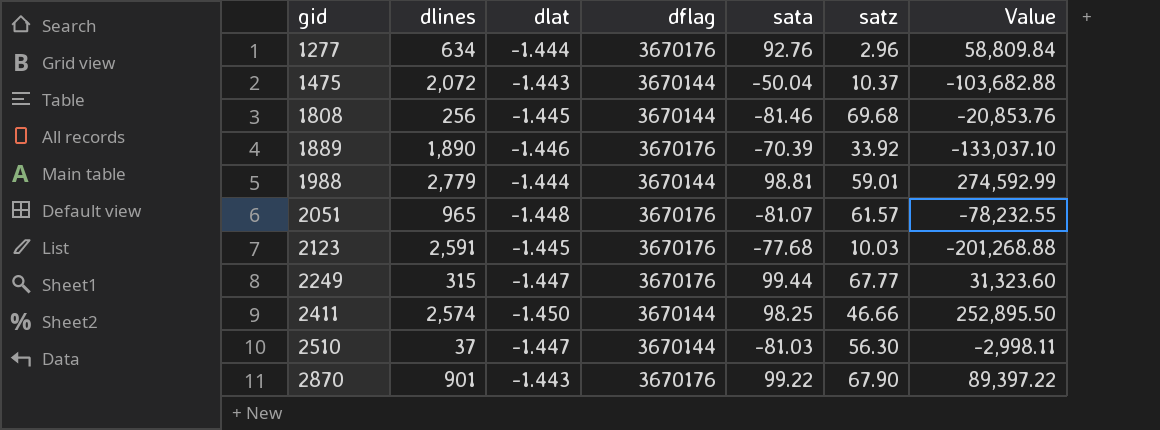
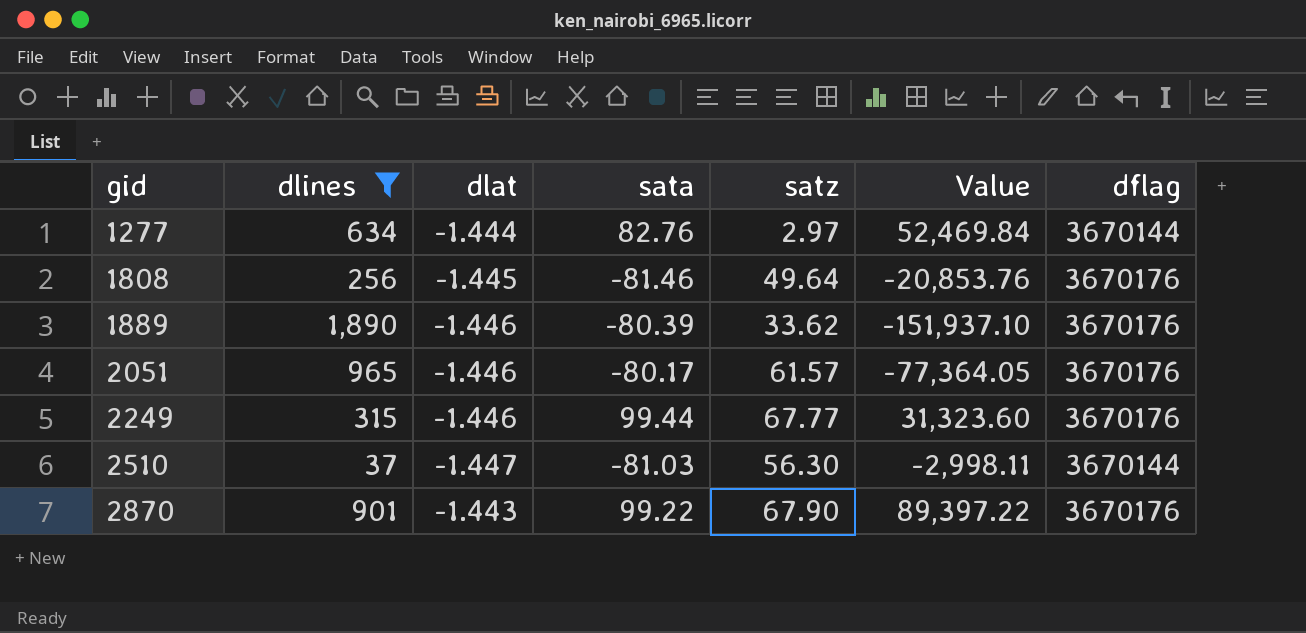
filter: none -> dlines <= 1,890
column dflag | position: 4 -> 7
1277 | sata: 92.76 -> 82.76
1277 | satz: 2.96 -> 2.97
1277 | Value: 58,809.84 -> 52,469.84
1277 | dflag: 3670176 -> 3670144
1808 | satz: 69.68 -> 49.64
1808 | dflag: 3670144 -> 3670176
1889 | sata: -70.39 -> -80.39
1889 | satz: 33.92 -> 33.62
1889 | Value: -133,037.10 -> -151,937.10
2051 | dlat: -1.448 -> -1.446
2051 | sata: -81.07 -> -80.17
2051 | Value: -78,232.55 -> -77,364.05
2249 | dlat: -1.447 -> -1.446

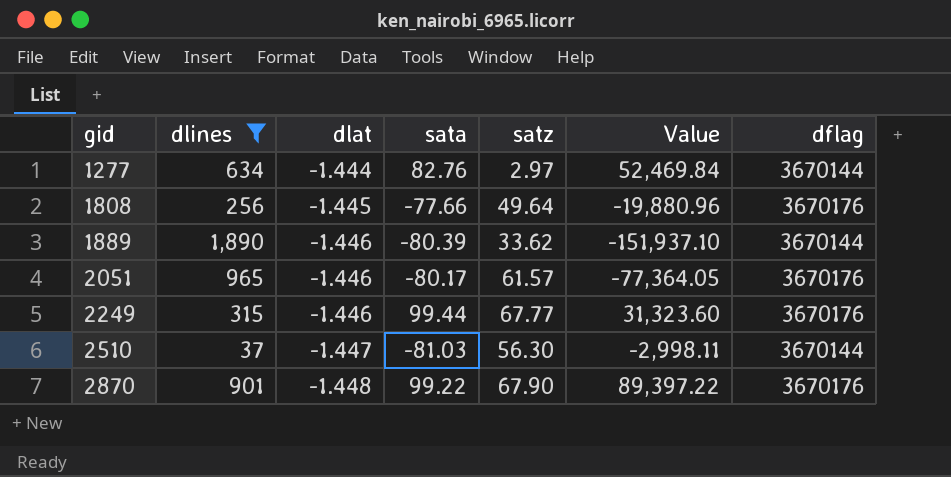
1808 | sata: -81.46 -> -77.66
1808 | Value: -20,853.76 -> -19,880.96
1889 | dflag: 3670176 -> 3670144
2870 | dlat: -1.443 -> -1.448

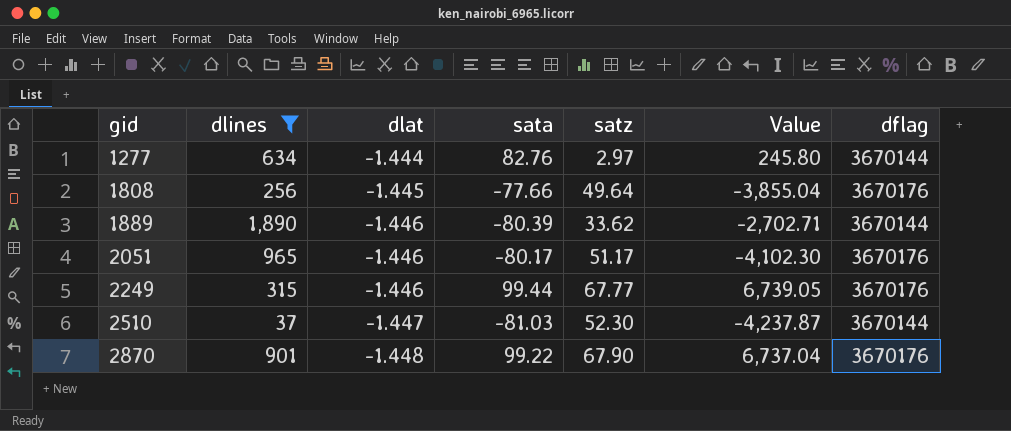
column Value | formula: [dlines] * [sata] -> [sata] * [satz]
2051 | satz: 61.57 -> 51.17
2510 | satz: 56.30 -> 52.30

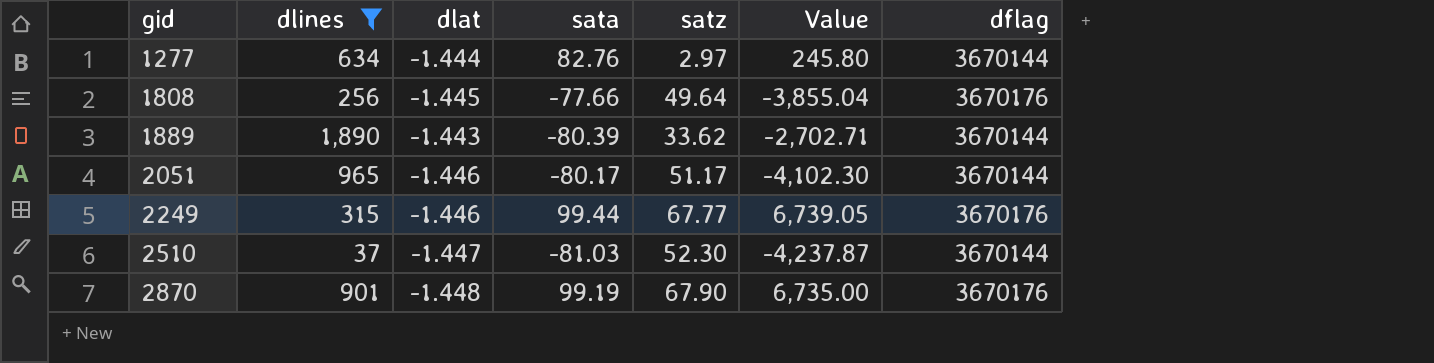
1889 | dlat: -1.446 -> -1.443
2051 | dflag: 3670176 -> 3670144
2870 | sata: 99.22 -> 99.19
2870 | Value: 6,737.04 -> 6,735.00

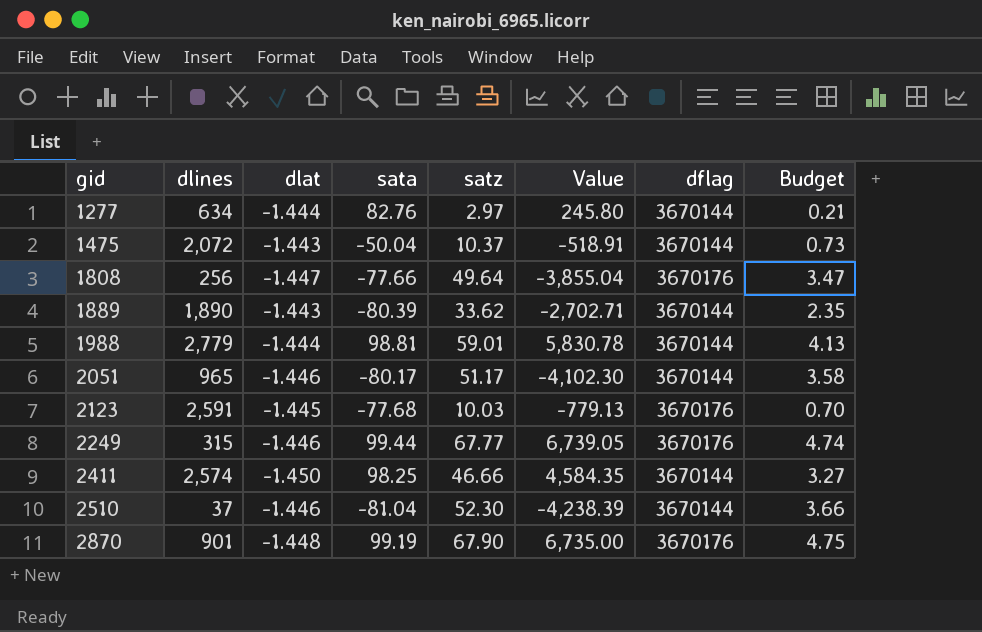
filter: dlines <= 1,890 -> none
column Budget | formula: none -> [satz] * 0.07
1808 | dlat: -1.445 -> -1.447
2510 | dlat: -1.447 -> -1.446
2510 | sata: -81.03 -> -81.04
2510 | Value: -4,237.87 -> -4,238.39

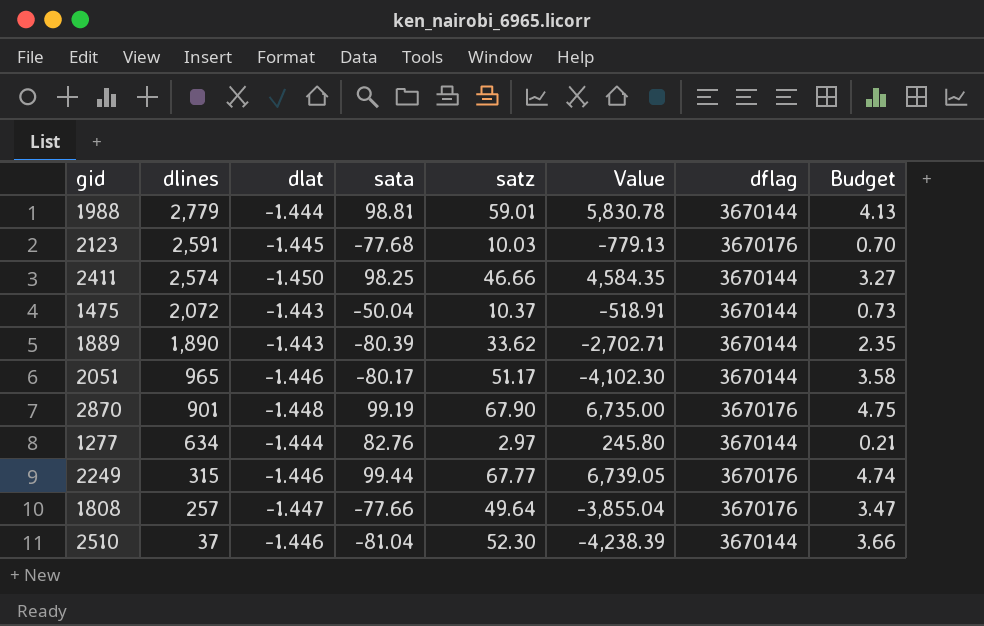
row order: gid ascending -> dlines descending
1808 | dlines: 256 -> 257

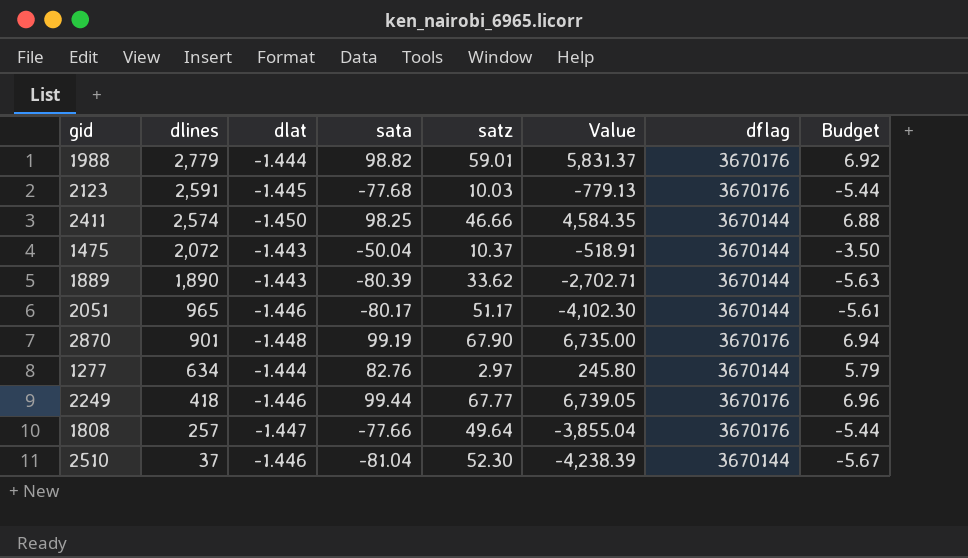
column Budget | formula: [satz] * 0.07 -> [sata] * 0.07
1988 | sata: 98.81 -> 98.82
1988 | Value: 5,830.78 -> 5,831.37
1988 | dflag: 3670144 -> 3670176
2249 | dlines: 315 -> 418

